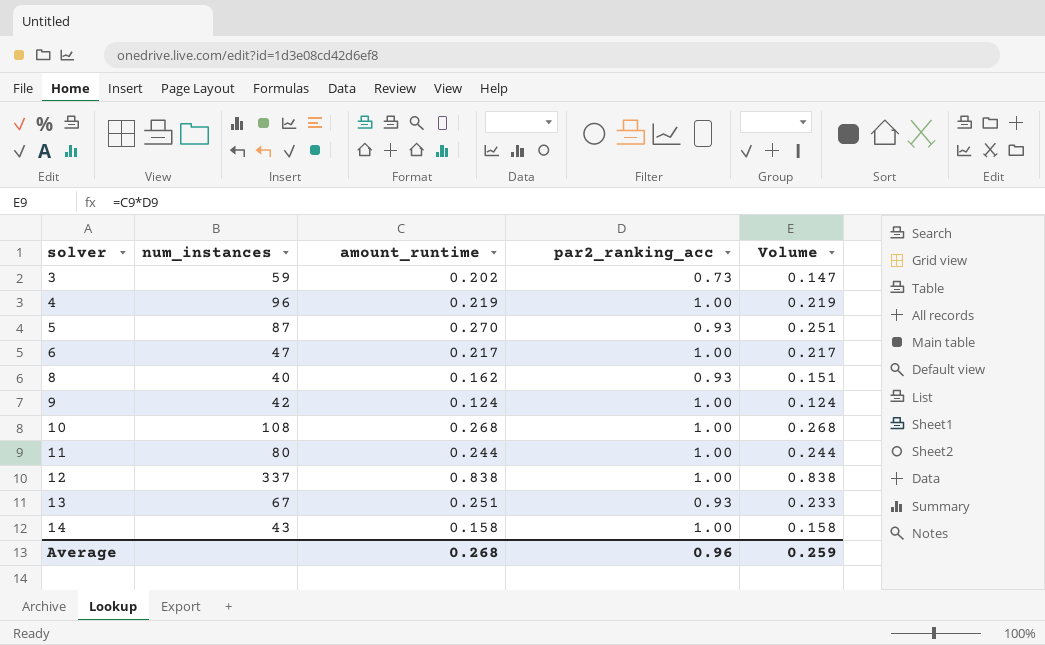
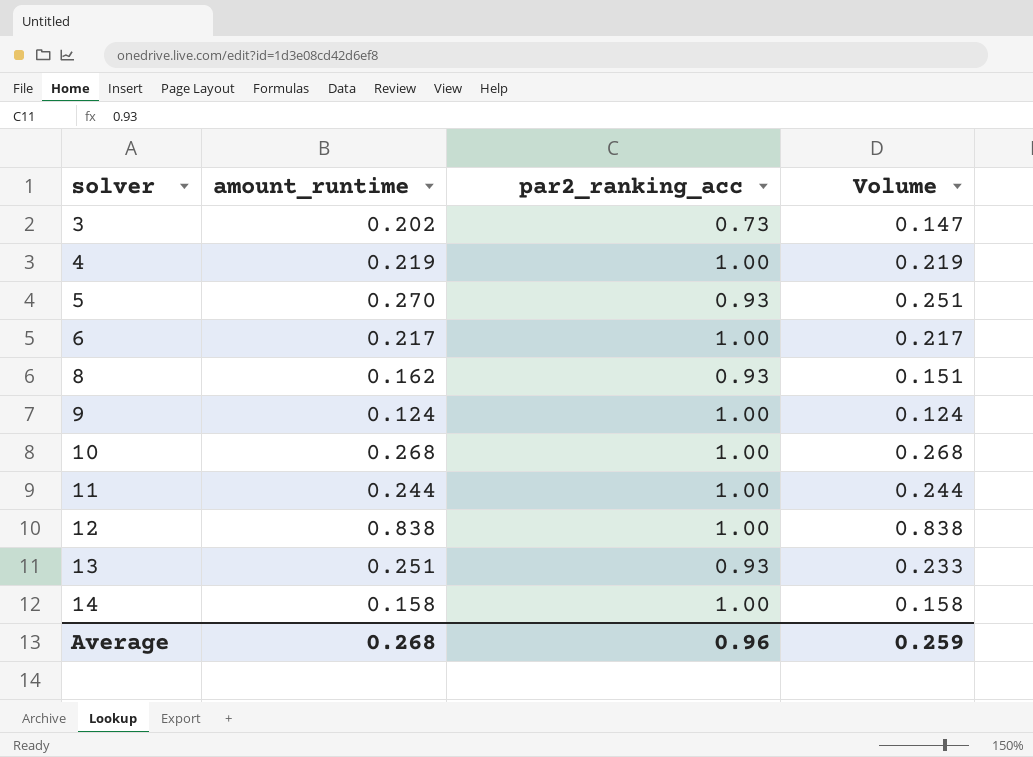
column num_instances | position: 2 -> none

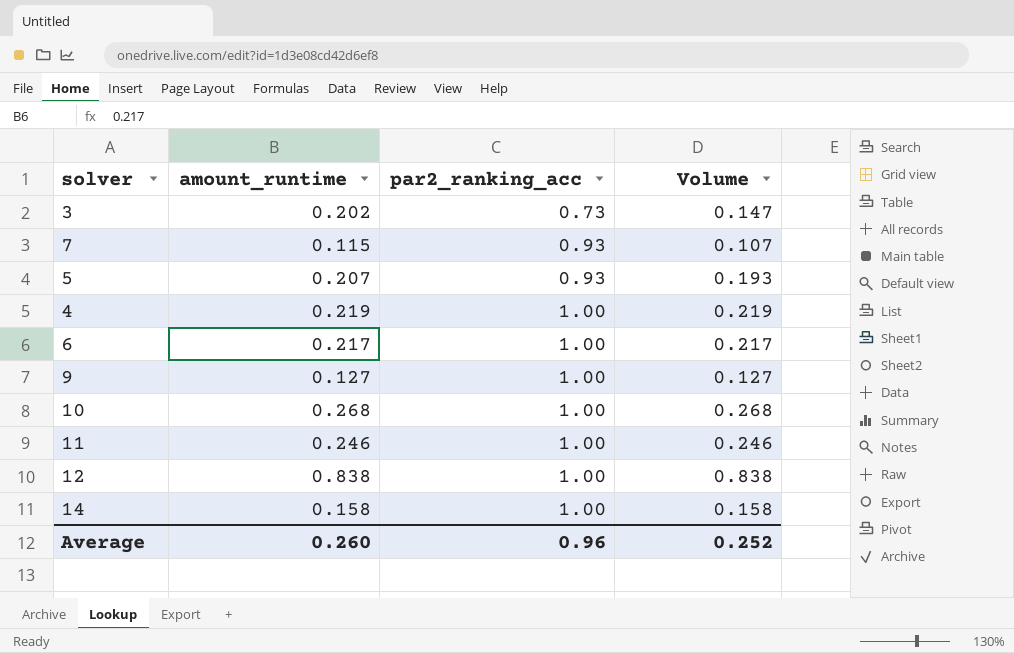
row order: solver ascending -> par2_ranking_acc ascending
row 8: 0.162 | 0.93 | 0.151 -> none
row 13: 0.251 | 0.93 | 0.233 -> none
row 7: none -> 0.115 | 0.93 | 0.107
5 | amount_runtime: 0.270 -> 0.207
5 | Volume: 0.251 -> 0.193
9 | amount_runtime: 0.124 -> 0.127
9 | Volume: 0.124 -> 0.127
11 | amount_runtime: 0.244 -> 0.246
11 | Volume: 0.244 -> 0.246
Average | amount_runtime: 0.268 -> 0.260
Average | Volume: 0.259 -> 0.252

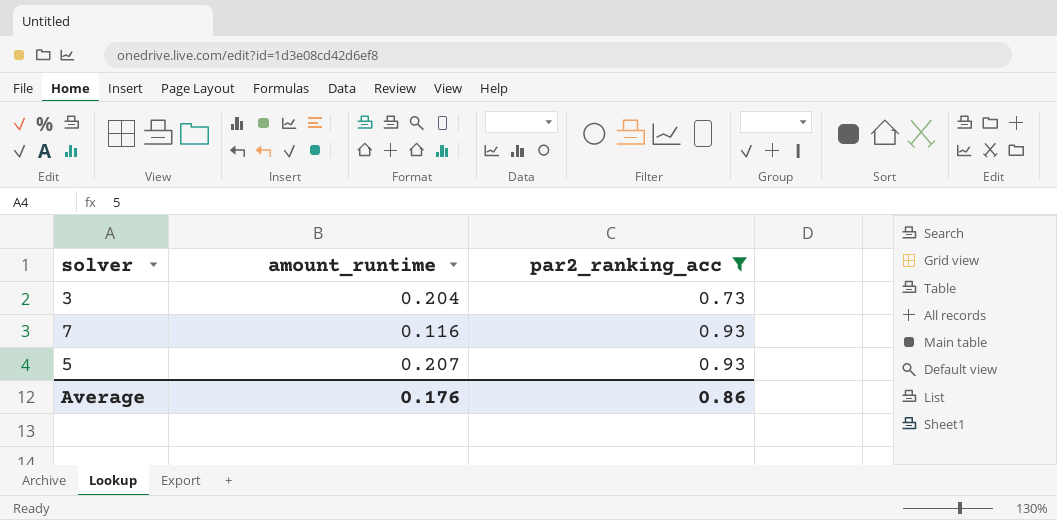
filter: none -> par2_ranking_acc != 1.00
column Volume | formula: [amount_runtime] * [par2_ranking_acc] -> none
3 | amount_runtime: 0.202 -> 0.204
7 | amount_runtime: 0.115 -> 0.116
Average | amount_runtime: 0.260 -> 0.176
Average | par2_ranking_acc: 0.96 -> 0.86

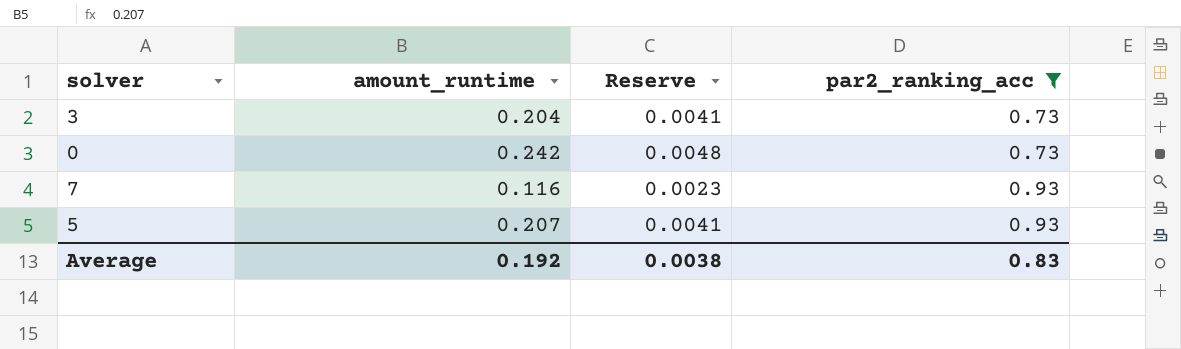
column Reserve | formula: none -> [amount_runtime] * 0.02
row 0: none -> 0.242 | 0.0048 | 0.73
Average | amount_runtime: 0.176 -> 0.192
Average | par2_ranking_acc: 0.86 -> 0.83

